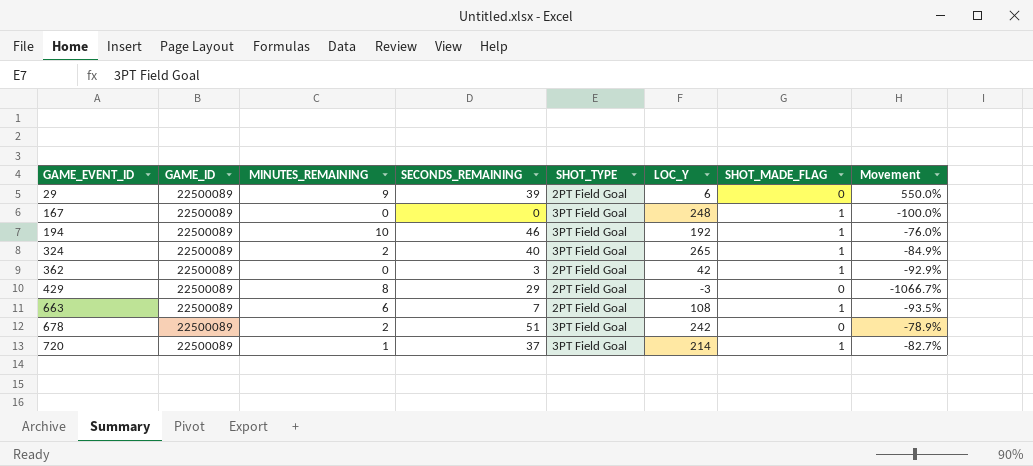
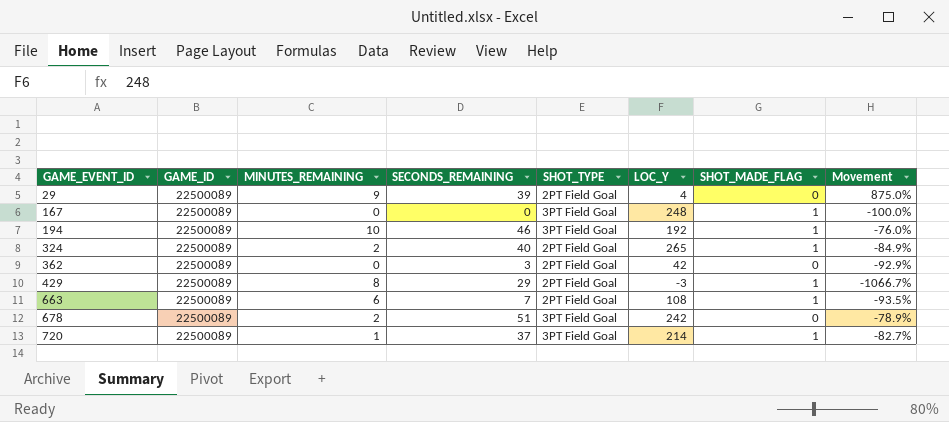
29 | LOC_Y: 6 -> 4
29 | Movement: 550.0% -> 875.0%
324 | SHOT_TYPE: 3PT Field Goal -> 2PT Field Goal
362 | SHOT_MADE_FLAG: 1 -> 0
429 | SHOT_MADE_FLAG: 0 -> 1

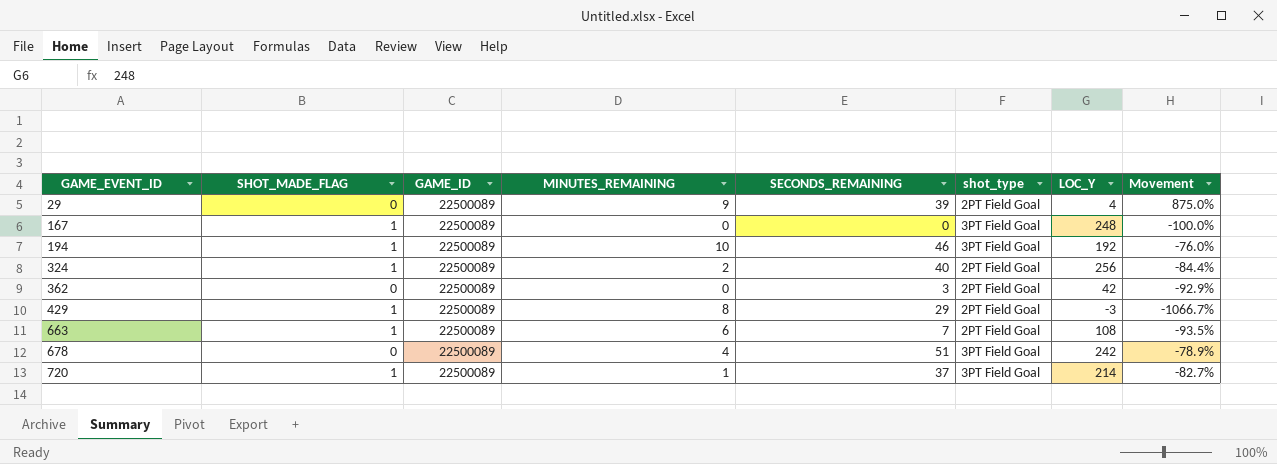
column SHOT_MADE_FLAG | position: 7 -> 2
column name: SHOT_TYPE -> shot_type
324 | LOC_Y: 265 -> 256
324 | Movement: -84.9% -> -84.4%
678 | MINUTES_REMAINING: 2 -> 4

